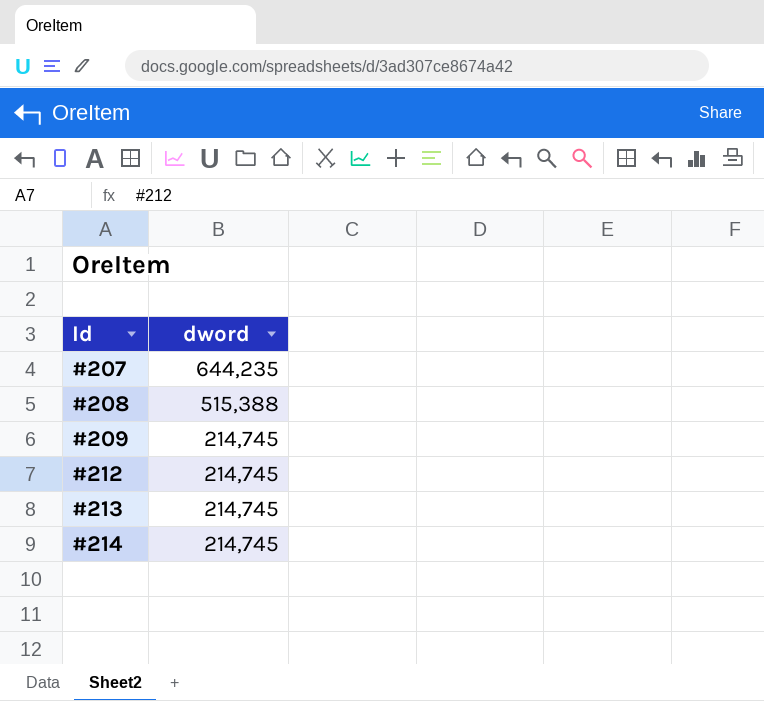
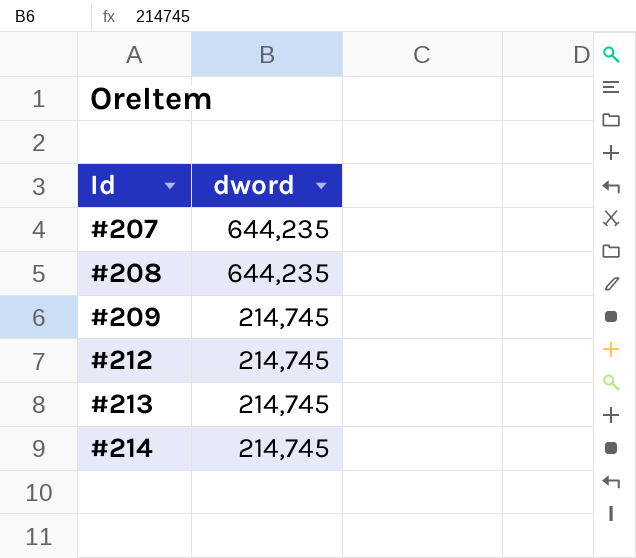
#208 | dword: 515,388 -> 644,235

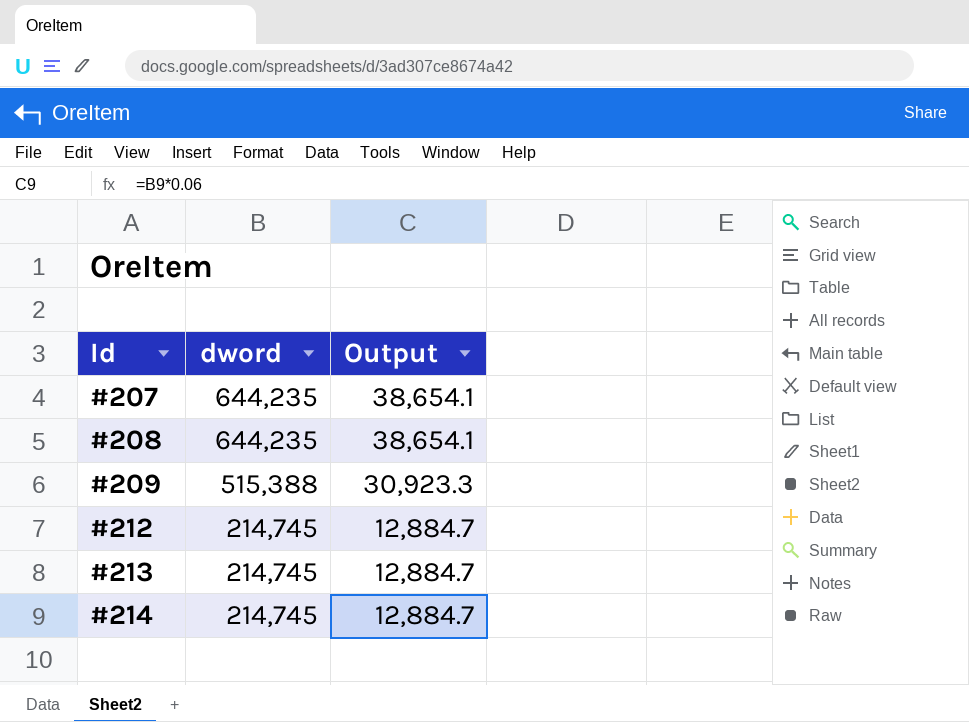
column Output | formula: none -> [dword] * 0.06
#209 | dword: 214,745 -> 515,388

